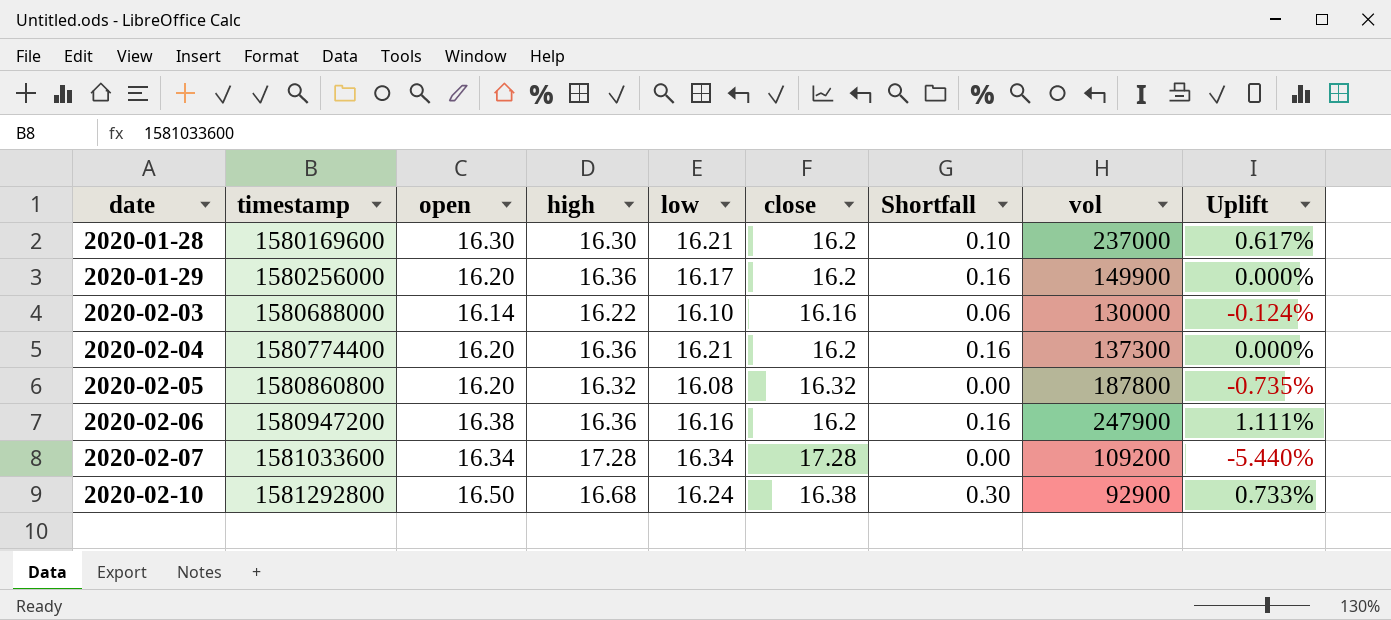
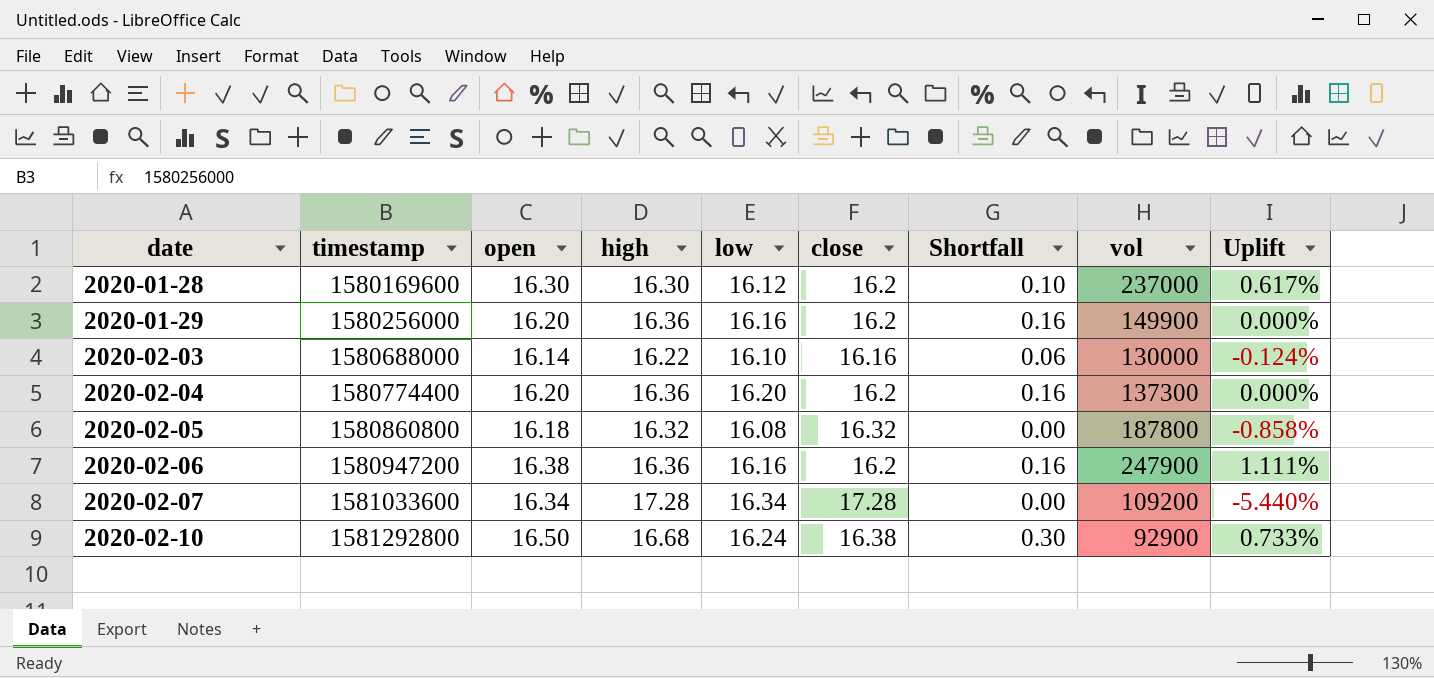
2020-01-28 | low: 16.21 -> 16.12
2020-01-29 | low: 16.17 -> 16.16
2020-02-04 | low: 16.21 -> 16.20
2020-02-05 | open: 16.20 -> 16.18
2020-02-05 | Uplift: -0.735% -> -0.858%

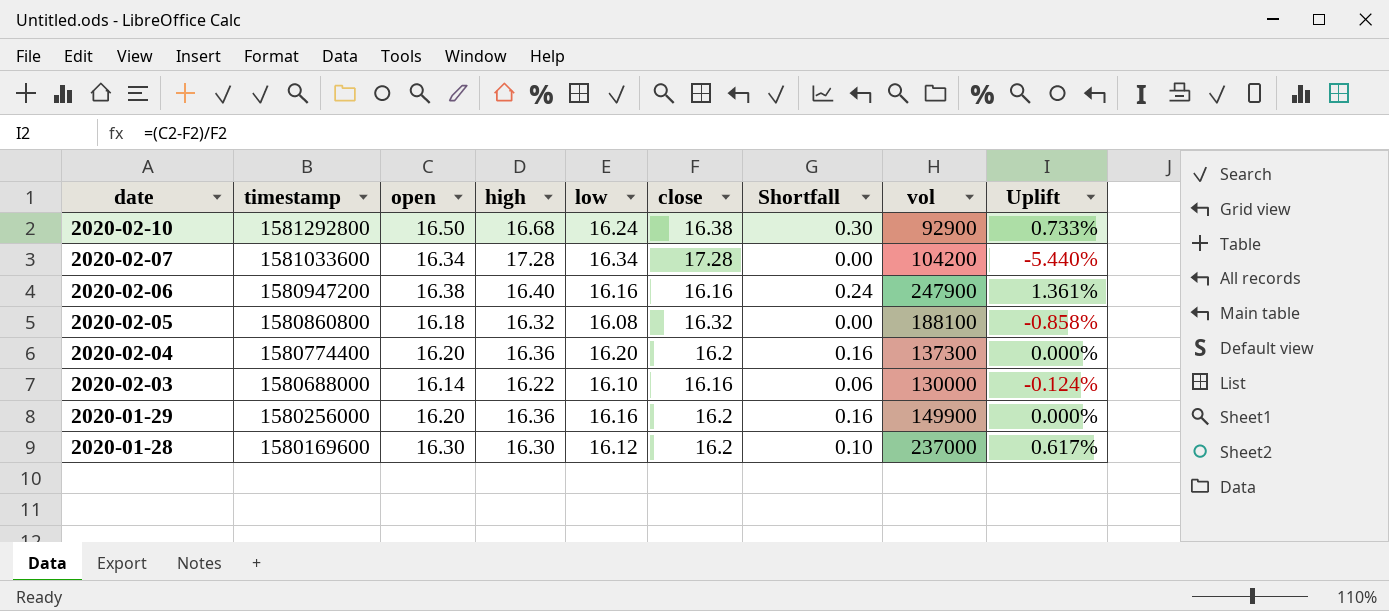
row order: date ascending -> date descending
2020-02-07 | vol: 109200 -> 104200
2020-02-06 | high: 16.36 -> 16.40
2020-02-06 | close: 16.2 -> 16.16
2020-02-06 | Shortfall: 0.16 -> 0.24
2020-02-06 | Uplift: 1.111% -> 1.361%
2020-02-05 | vol: 187800 -> 188100

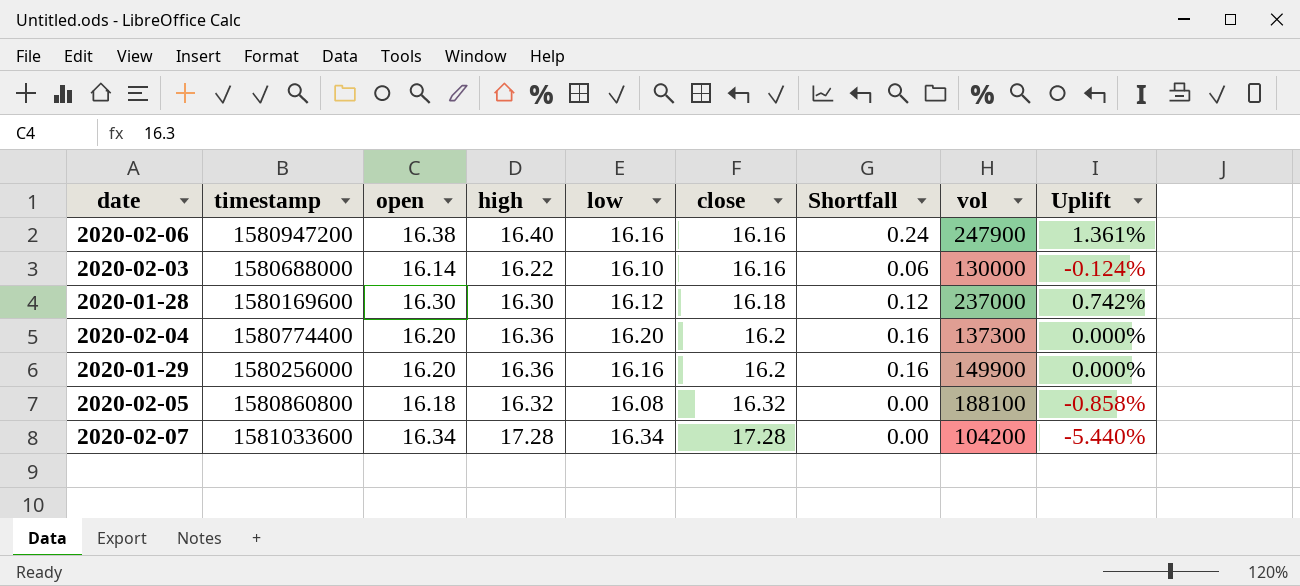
row order: date descending -> close ascending
row 2020-02-10: 1581292800 | 16.50 | 16.68 | 16.24 | 16.38 | 0.30 | 92900 | 0.733% -> none
2020-01-28 | close: 16.2 -> 16.18
2020-01-28 | Shortfall: 0.10 -> 0.12
2020-01-28 | Uplift: 0.617% -> 0.742%

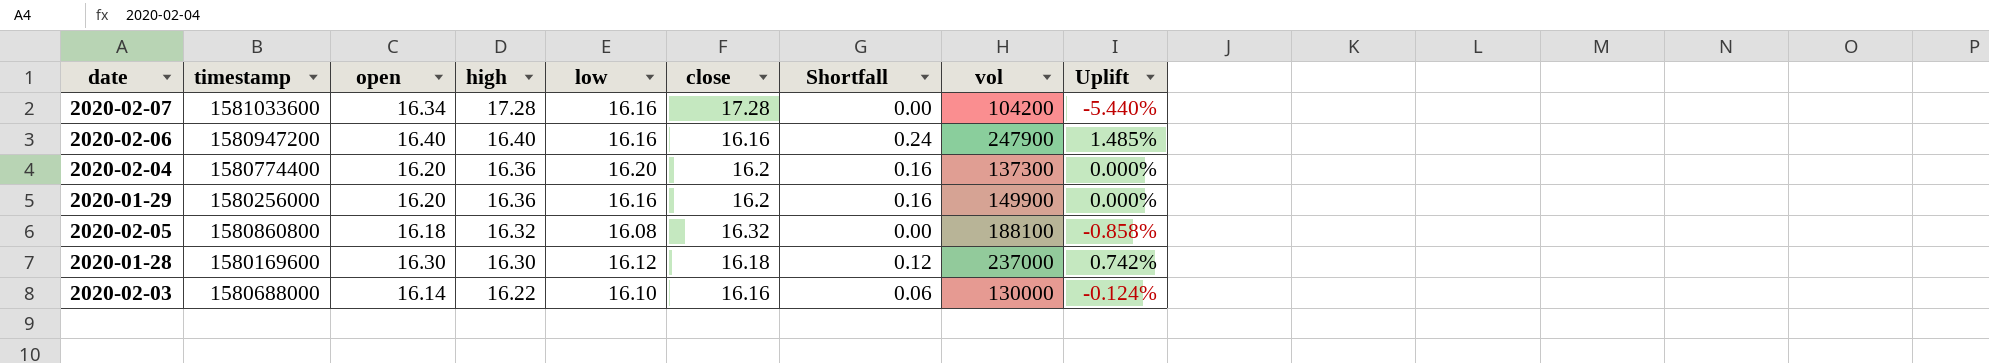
row order: close ascending -> high descending
2020-02-07 | low: 16.34 -> 16.16
2020-02-06 | open: 16.38 -> 16.40
2020-02-06 | Uplift: 1.361% -> 1.485%

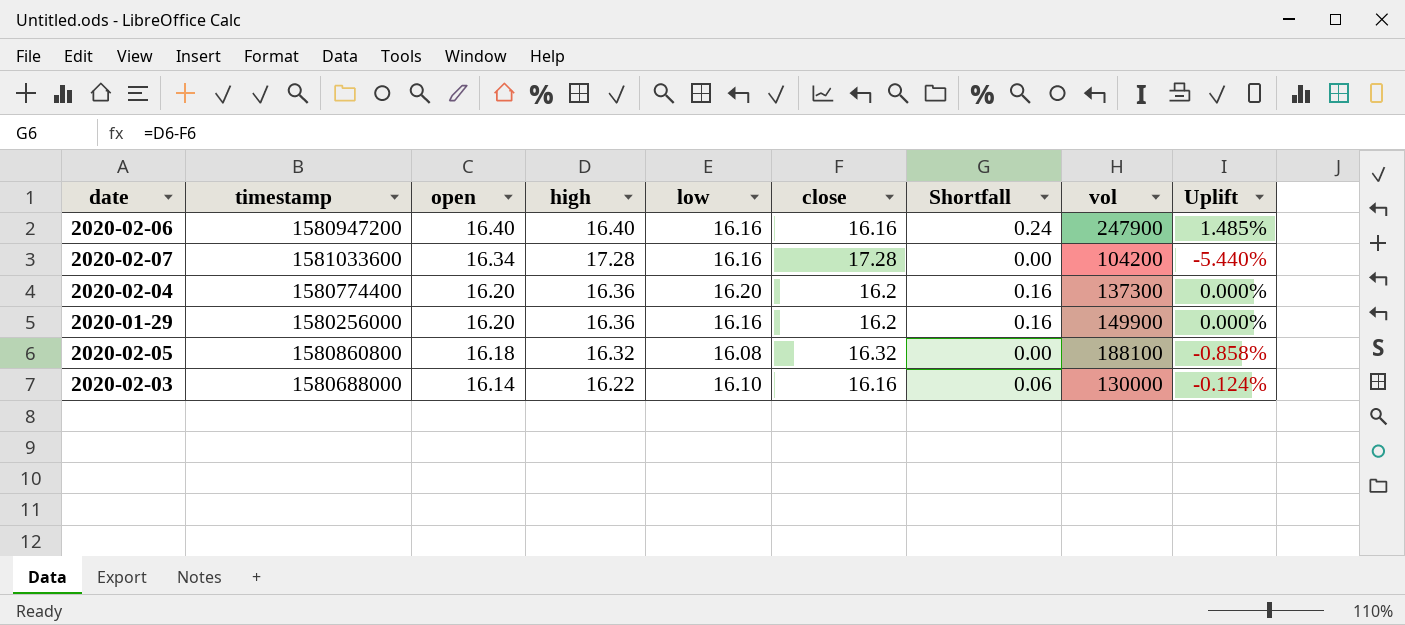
row order: high descending -> open descending
row 2020-01-28: 1580169600 | 16.30 | 16.30 | 16.12 | 16.18 | 0.12 | 237000 | 0.742% -> none

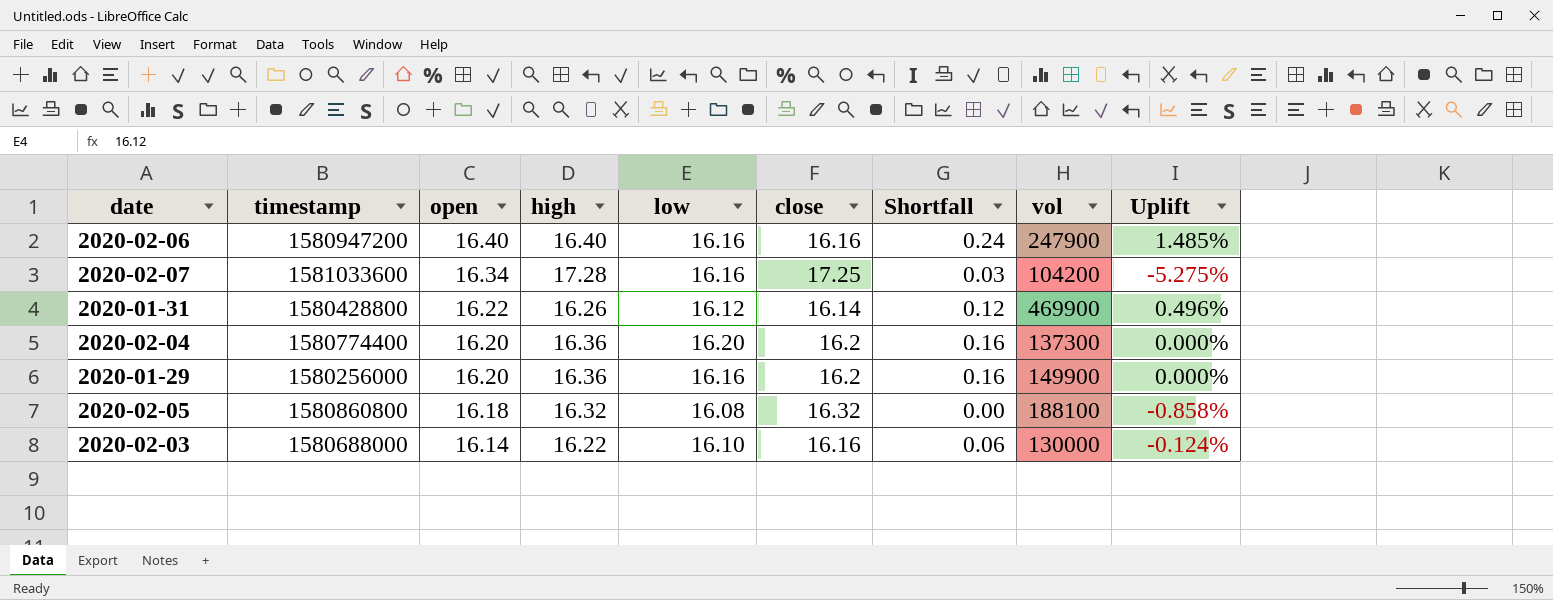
2020-02-07 | close: 17.28 -> 17.25
2020-02-07 | Shortfall: 0.00 -> 0.03
2020-02-07 | Uplift: -5.440% -> -5.275%
row 2020-01-31: none -> 1580428800 | 16.22 | 16.26 | 16.12 | 16.14 | 0.12 | 469900 | 0.496%

